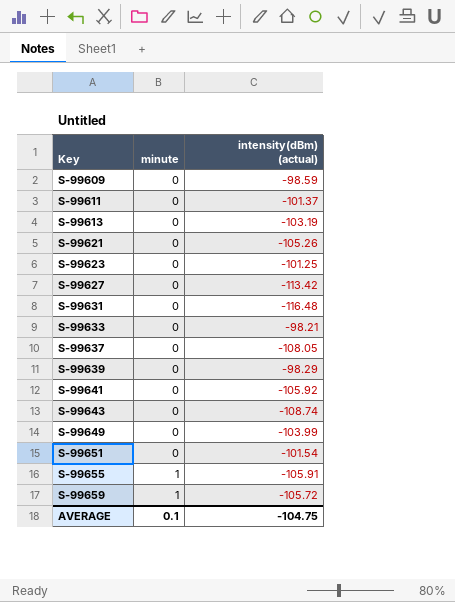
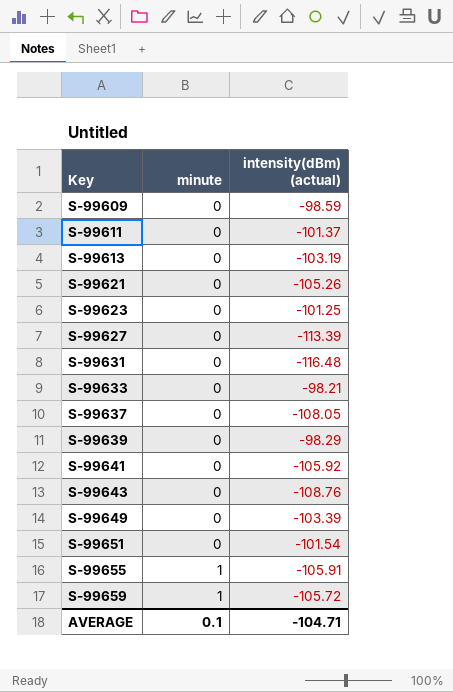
S-99627 | intensity(dBm) (actual): -113.42 -> -113.39
S-99643 | intensity(dBm) (actual): -108.74 -> -108.76
S-99649 | intensity(dBm) (actual): -103.99 -> -103.39
AVERAGE | intensity(dBm) (actual): -104.75 -> -104.71

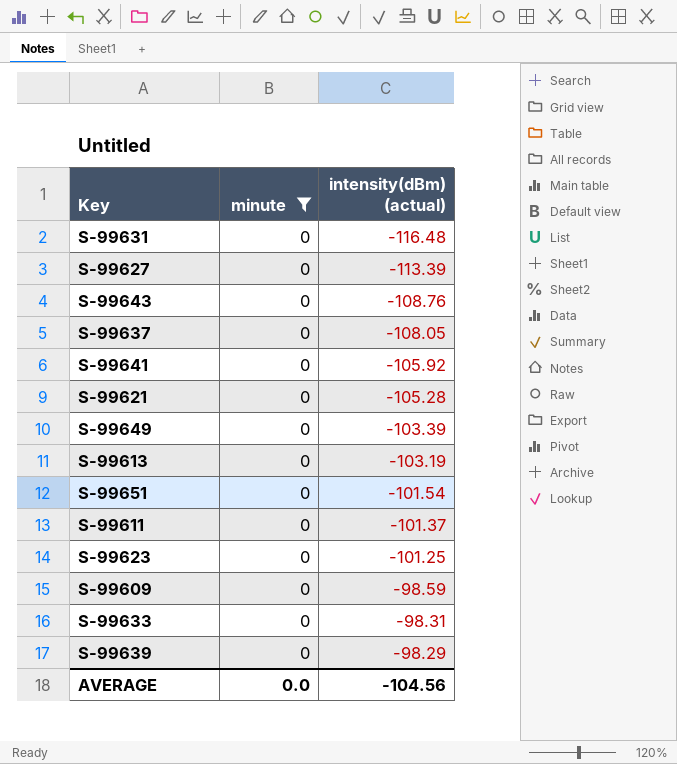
filter: none -> minute = 0
row order: Key ascending -> intensity(dBm) (actual) ascending
S-99621 | intensity(dBm) (actual): -105.26 -> -105.28
S-99633 | intensity(dBm) (actual): -98.21 -> -98.31
AVERAGE | minute: 0.1 -> 0.0
AVERAGE | intensity(dBm) (actual): -104.71 -> -104.56

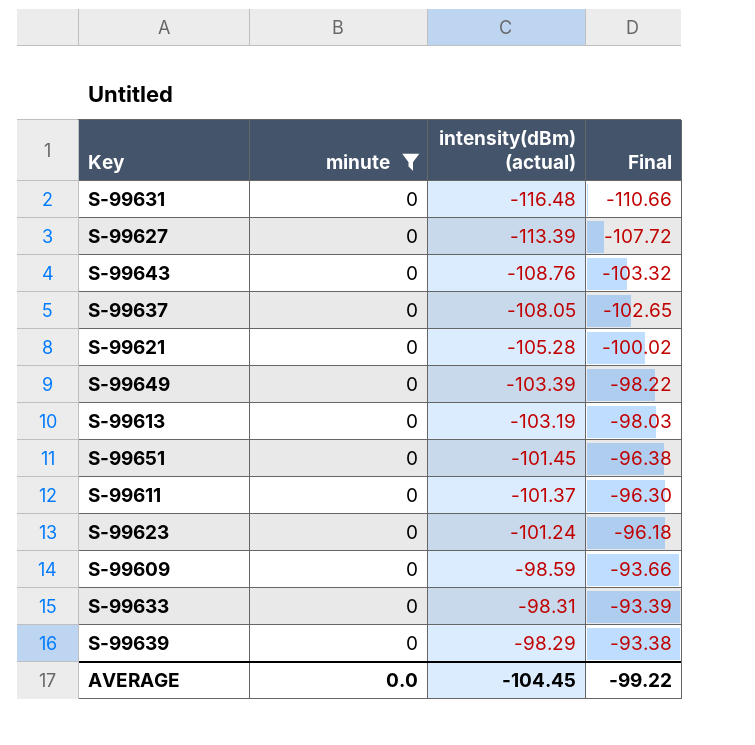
column Final | formula: none -> [intensity(dBm) (actual)] * 0.95
row S-99641: 0 | -105.92 -> none
S-99651 | intensity(dBm) (actual): -101.54 -> -101.45
S-99623 | intensity(dBm) (actual): -101.25 -> -101.24
AVERAGE | intensity(dBm) (actual): -104.56 -> -104.45

